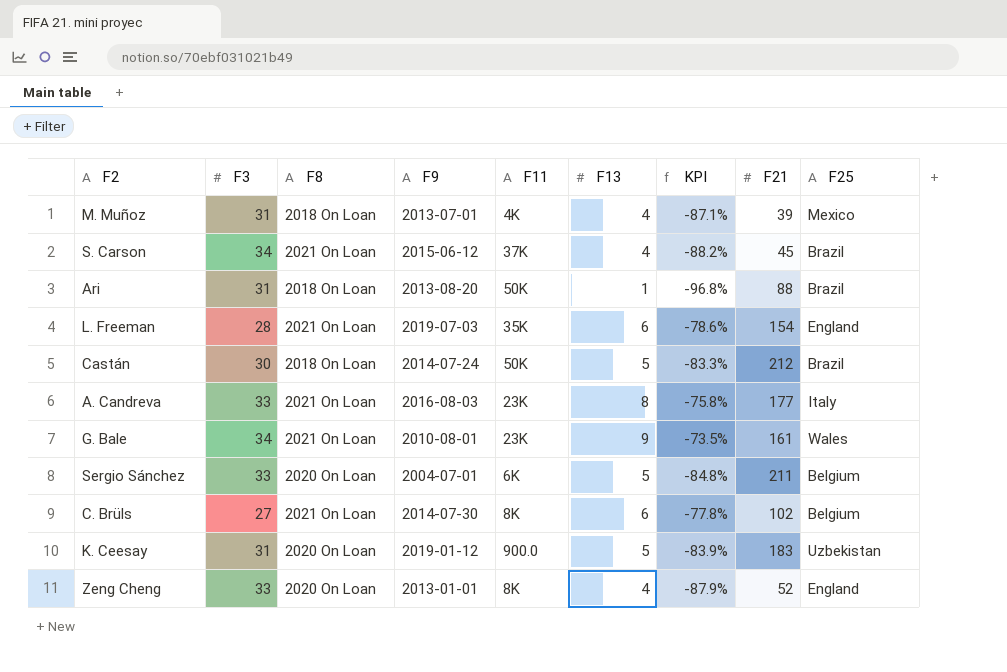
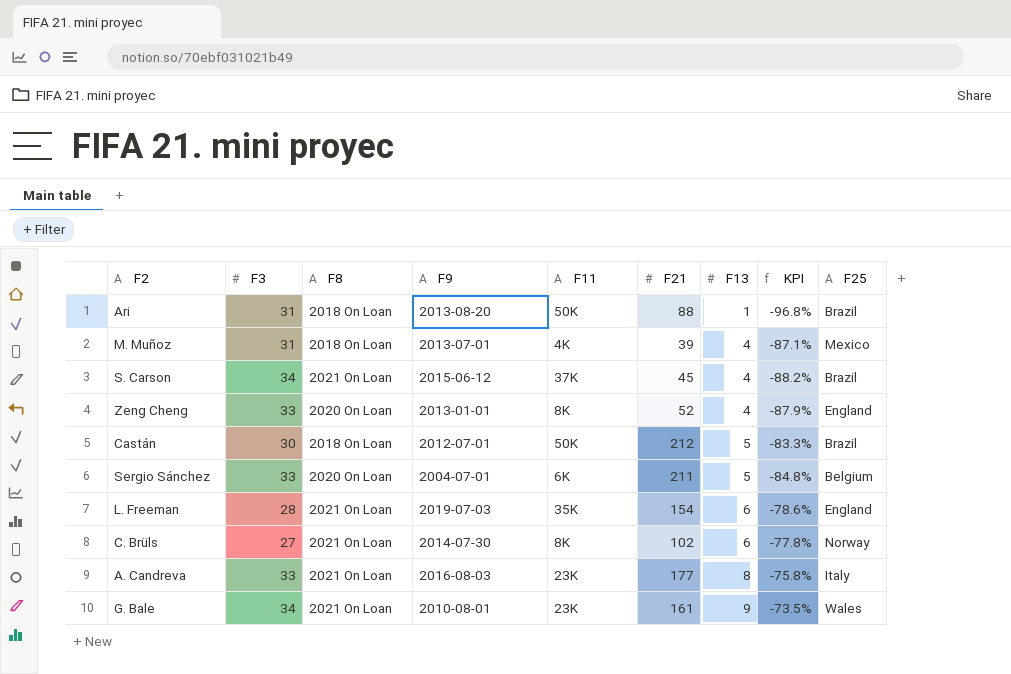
row order: none -> F13 ascending
column F21 | position: 8 -> 6
row K. Ceesay: 31 | 2020 On Loan | 2019-01-12 | 900.0 | 5 | -83.9% | 183 | Uzbekistan -> none
Castán | F9: 2014-07-24 -> 2012-07-01
C. Brüls | F25: Belgium -> Norway

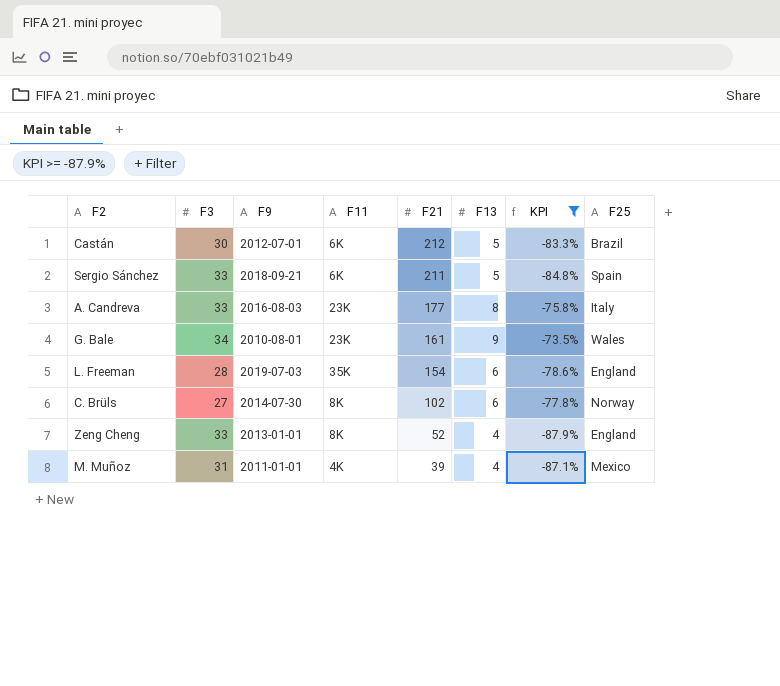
filter: none -> KPI >= -87.9%
row order: F13 ascending -> F21 descending
column F8 | position: 3 -> none
Castán | F11: 50K -> 6K
Sergio Sánchez | F9: 2004-07-01 -> 2018-09-21
Sergio Sánchez | F25: Belgium -> Spain
M. Muñoz | F9: 2013-07-01 -> 2011-01-01

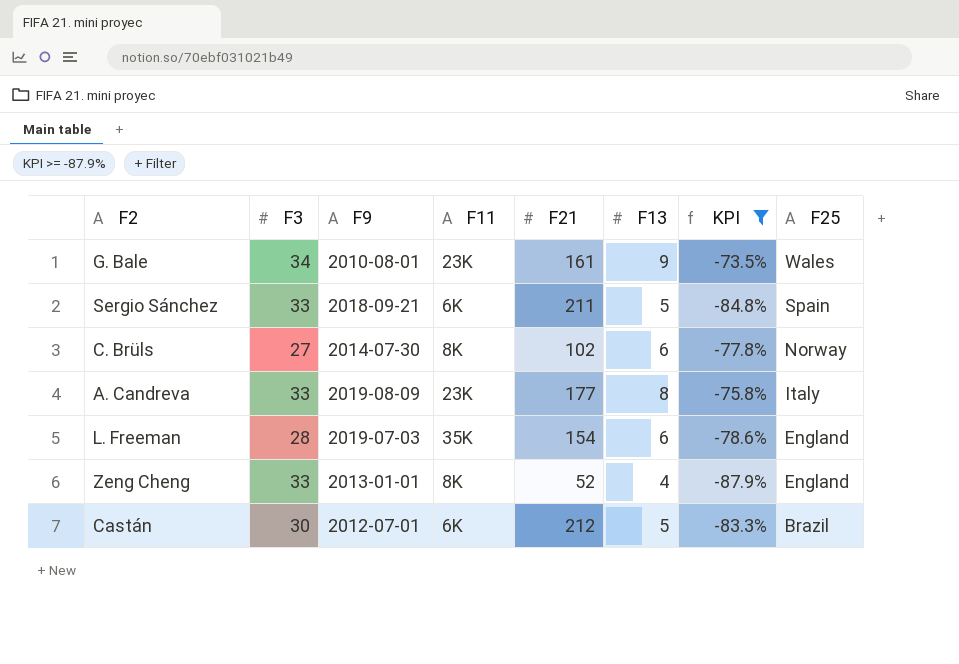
row order: F21 descending -> F25 descending
row M. Muñoz: 31 | 2011-01-01 | 4K | 39 | 4 | -87.1% | Mexico -> none
A. Candreva | F9: 2016-08-03 -> 2019-08-09

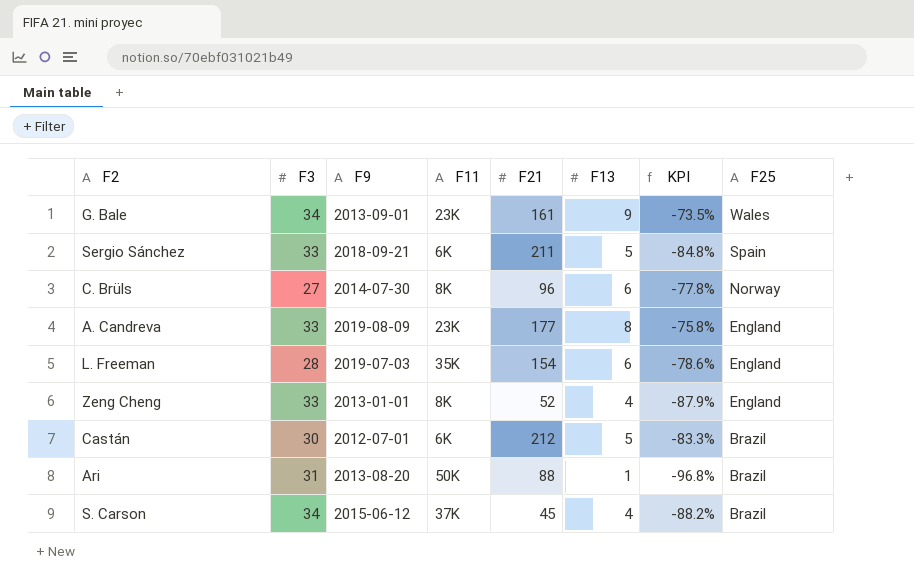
filter: KPI >= -87.9% -> none
G. Bale | F9: 2010-08-01 -> 2013-09-01
C. Brüls | F21: 102 -> 96
A. Candreva | F25: Italy -> England

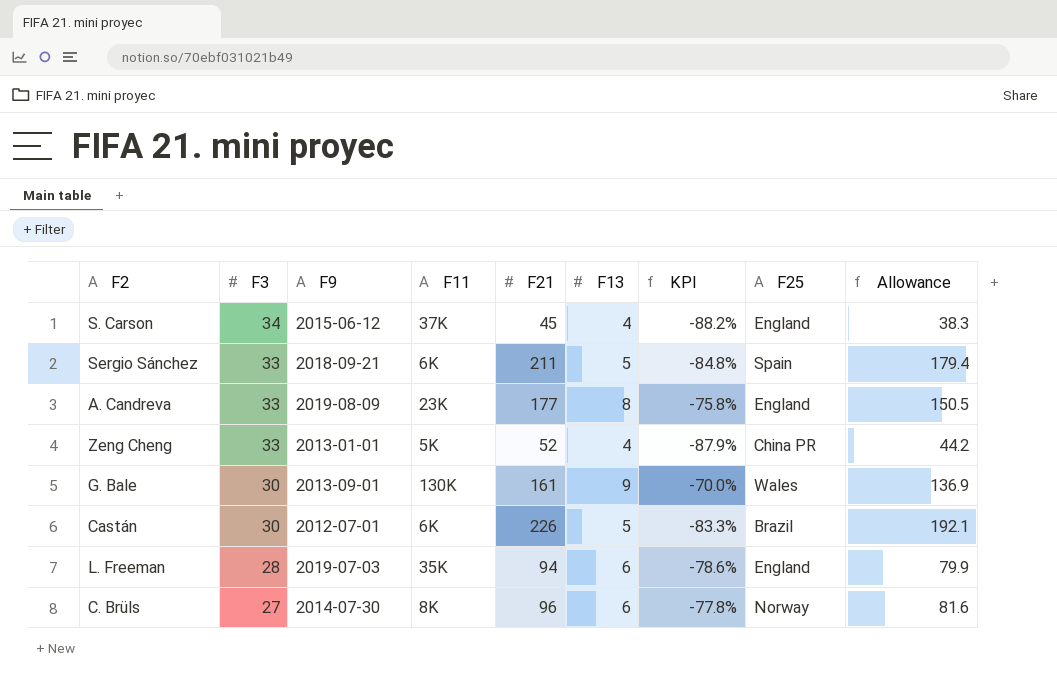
row order: F25 descending -> F3 descending
column Allowance | formula: none -> [F21] * 0.85
row Ari: 31 | 2013-08-20 | 50K | 88 | 1 | -96.8% | Brazil -> none
S. Carson | F25: Brazil -> England
Zeng Cheng | F11: 8K -> 5K
Zeng Cheng | F25: England -> China PR
G. Bale | F3: 34 -> 30
G. Bale | F11: 23K -> 130K
G. Bale | KPI: -73.5% -> -70.0%
Castán | F21: 212 -> 226
L. Freeman | F21: 154 -> 94

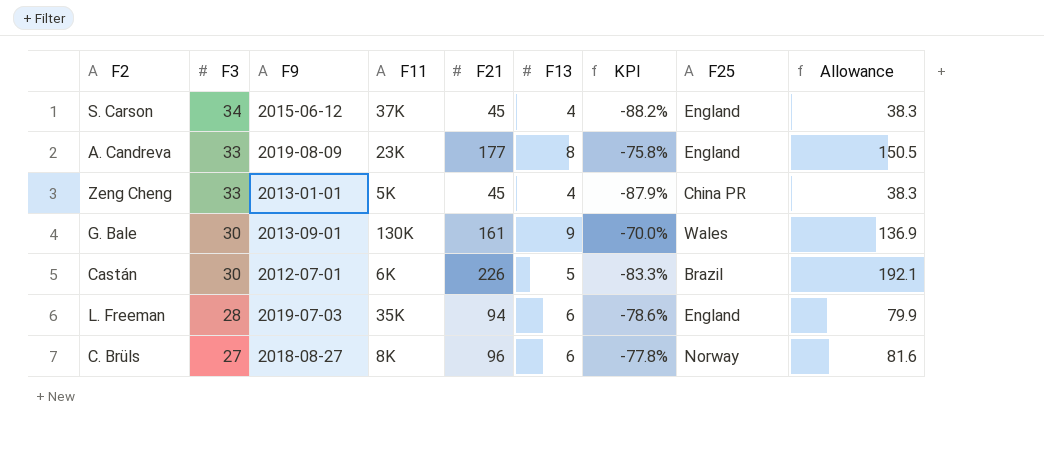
row Sergio Sánchez: 33 | 2018-09-21 | 6K | 211 | 5 | -84.8% | Spain | 179.4 -> none
Zeng Cheng | F21: 52 -> 45
Zeng Cheng | Allowance: 44.2 -> 38.3
C. Brüls | F9: 2014-07-30 -> 2018-08-27

